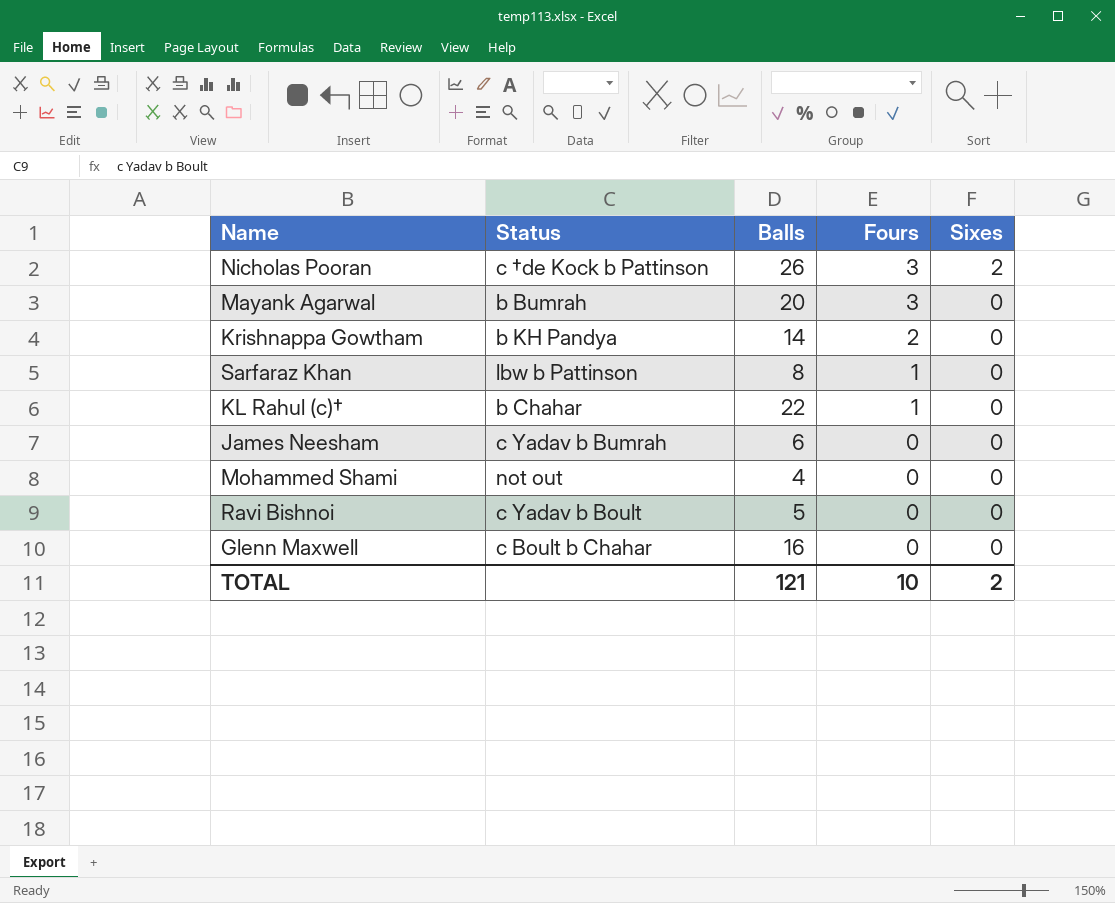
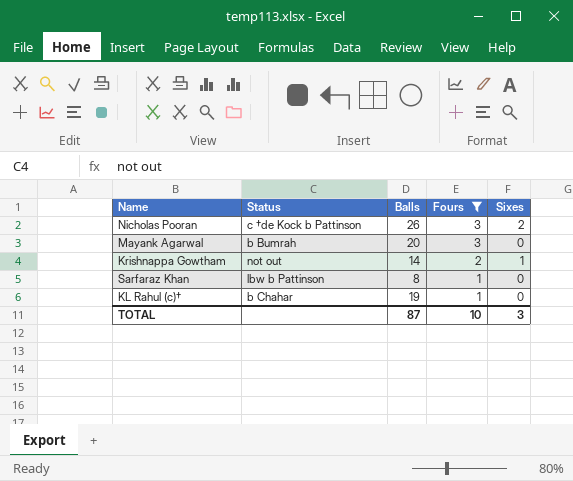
filter: none -> Fours != 0
Krishnappa Gowtham | Status: b KH Pandya -> not out
Krishnappa Gowtham | Sixes: 0 -> 1
KL Rahul (c)† | Balls: 22 -> 19
TOTAL | Balls: 121 -> 87
TOTAL | Sixes: 2 -> 3

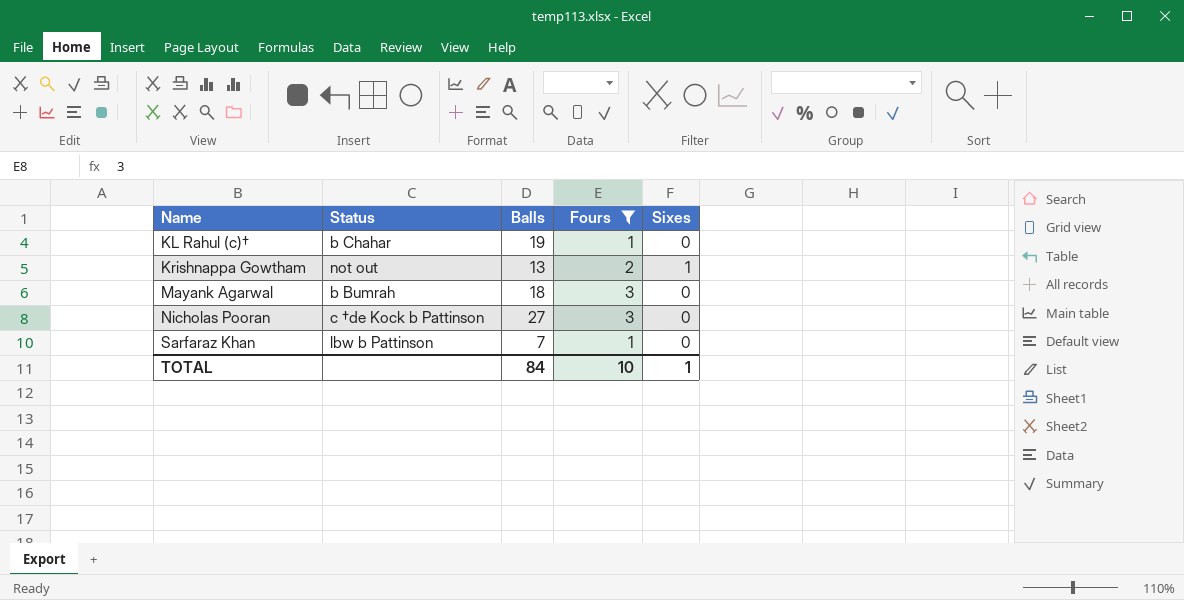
row order: Fours descending -> Name ascending
Krishnappa Gowtham | Balls: 14 -> 13
Mayank Agarwal | Balls: 20 -> 18
Nicholas Pooran | Balls: 26 -> 27
Nicholas Pooran | Sixes: 2 -> 0
Sarfaraz Khan | Balls: 8 -> 7
TOTAL | Balls: 87 -> 84
TOTAL | Sixes: 3 -> 1

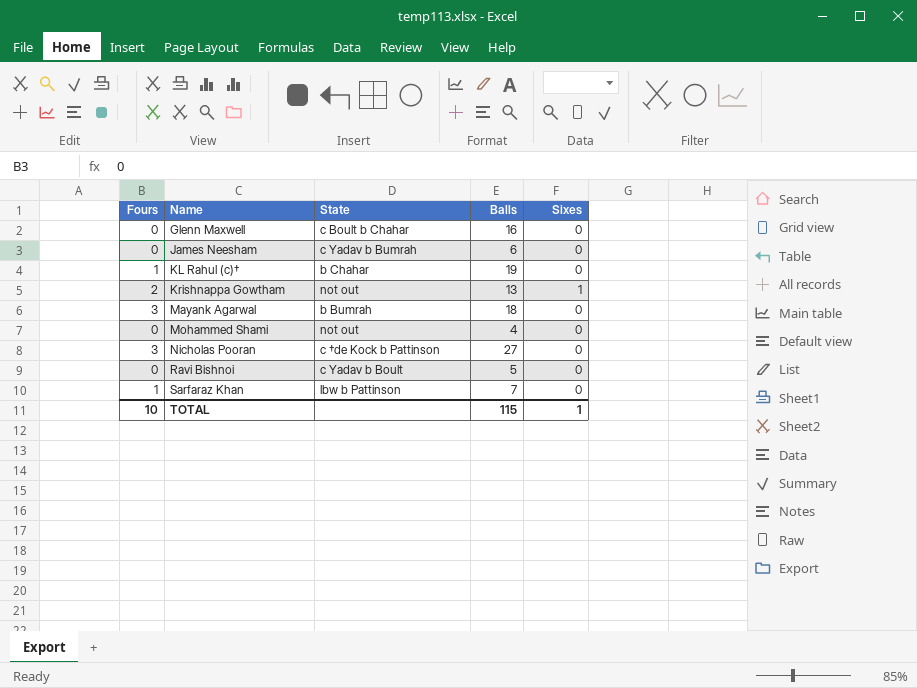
filter: Fours != 0 -> none
column Fours | position: 4 -> 1
column name: Status -> State
TOTAL | Balls: 84 -> 115

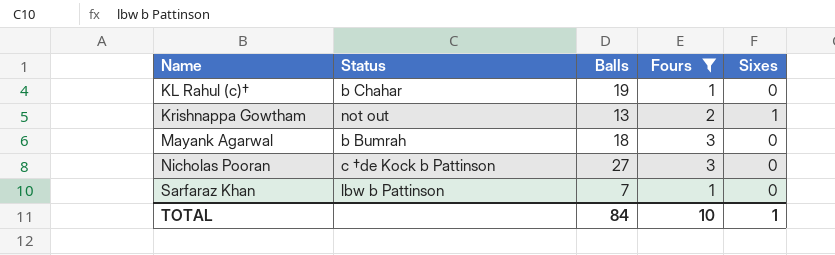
filter: none -> Fours != 0
column name: State -> Status
column Fours | position: 1 -> 4
TOTAL | Balls: 115 -> 84

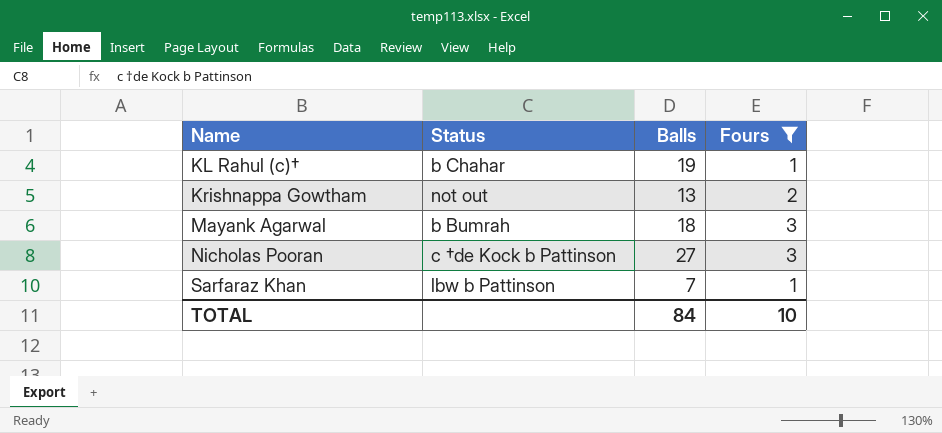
column Sixes | position: 5 -> none

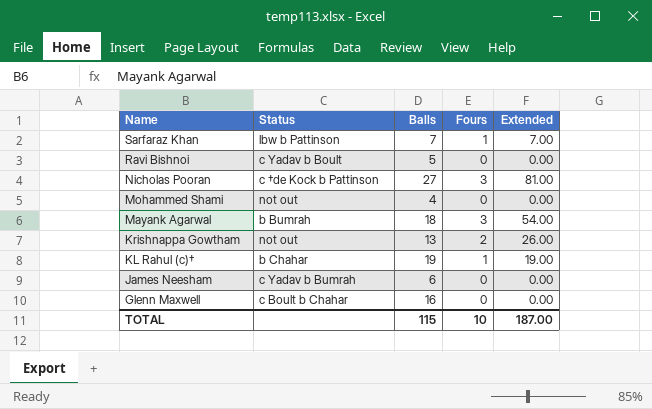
filter: Fours != 0 -> none
row order: Name ascending -> Name descending
column Extended | formula: none -> [Balls] * [Fours]
TOTAL | Balls: 84 -> 115

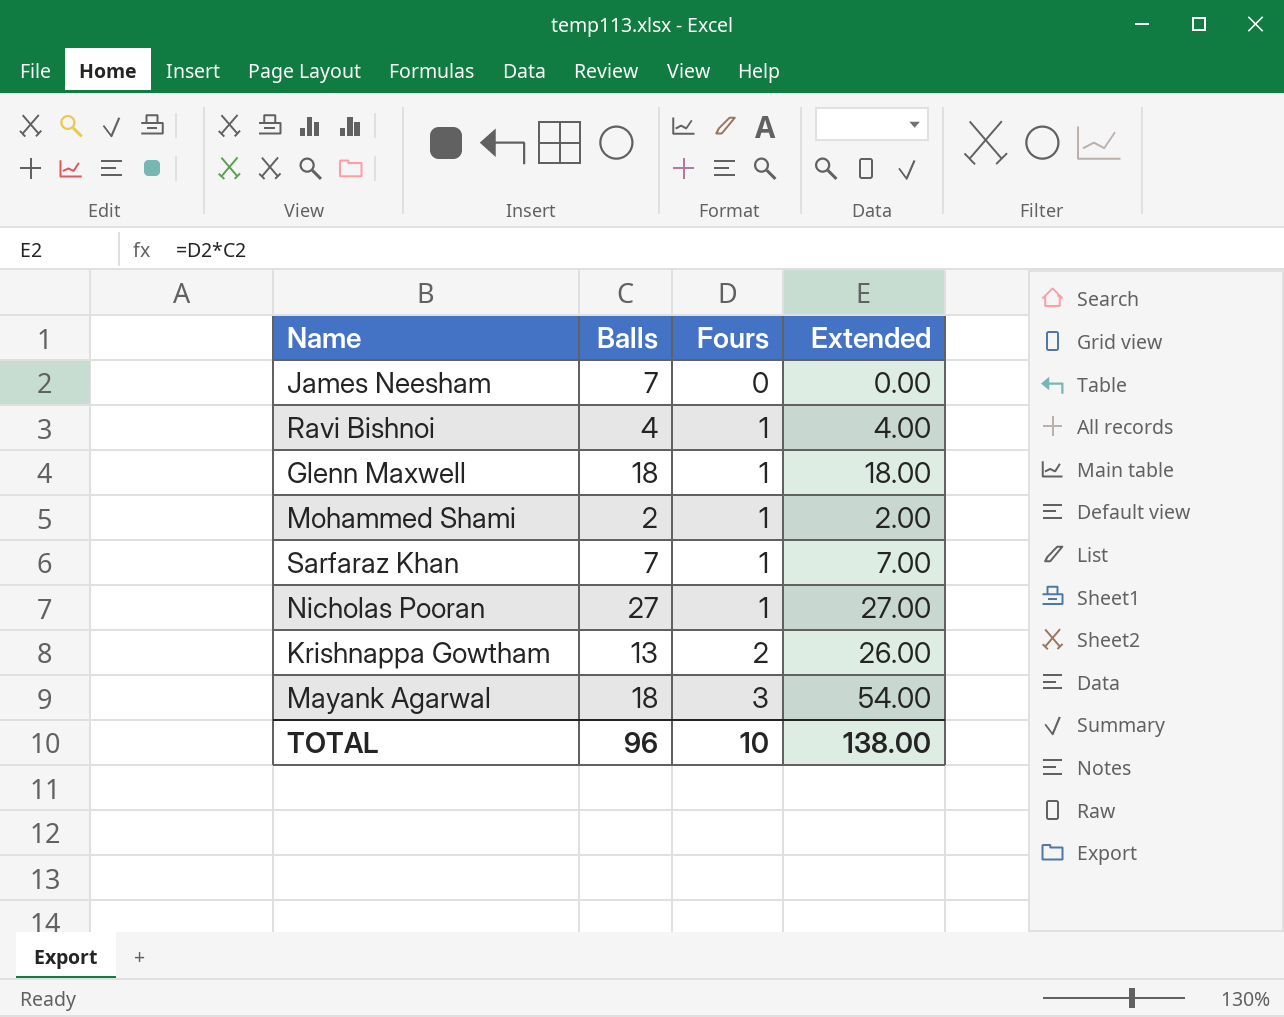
row order: Name descending -> Fours ascending
column Status | position: 2 -> none
row KL Rahul (c)†: b Chahar | 19 | 1 | 19.00 -> none
James Neesham | Balls: 6 -> 7
Ravi Bishnoi | Balls: 5 -> 4
Ravi Bishnoi | Fours: 0 -> 1
Ravi Bishnoi | Extended: 0.00 -> 4.00
Glenn Maxwell | Balls: 16 -> 18
Glenn Maxwell | Fours: 0 -> 1
Glenn Maxwell | Extended: 0.00 -> 18.00
Mohammed Shami | Balls: 4 -> 2
Mohammed Shami | Fours: 0 -> 1
Mohammed Shami | Extended: 0.00 -> 2.00
Nicholas Pooran | Fours: 3 -> 1
Nicholas Pooran | Extended: 81.00 -> 27.00
TOTAL | Balls: 115 -> 96
TOTAL | Extended: 187.00 -> 138.00

